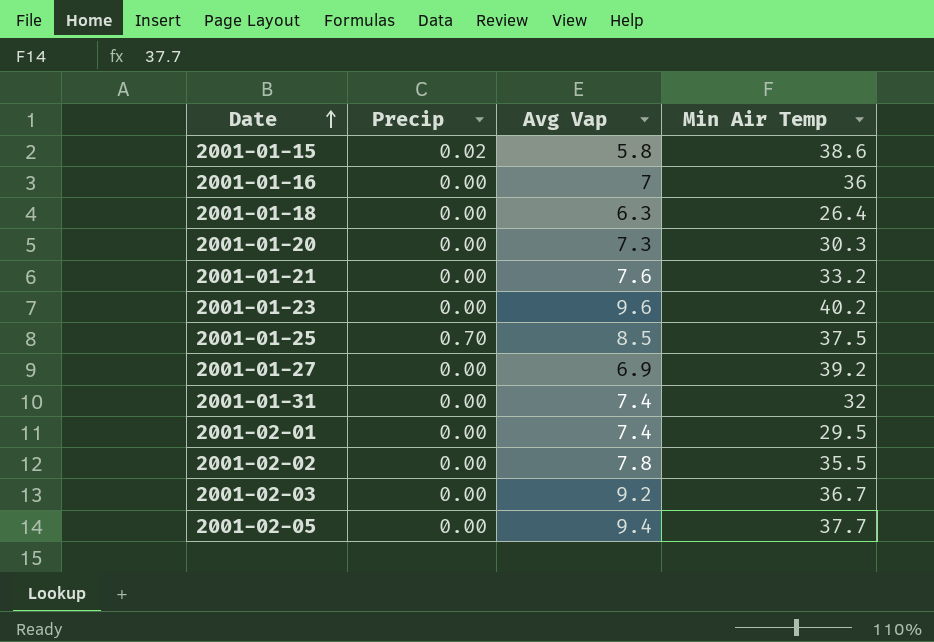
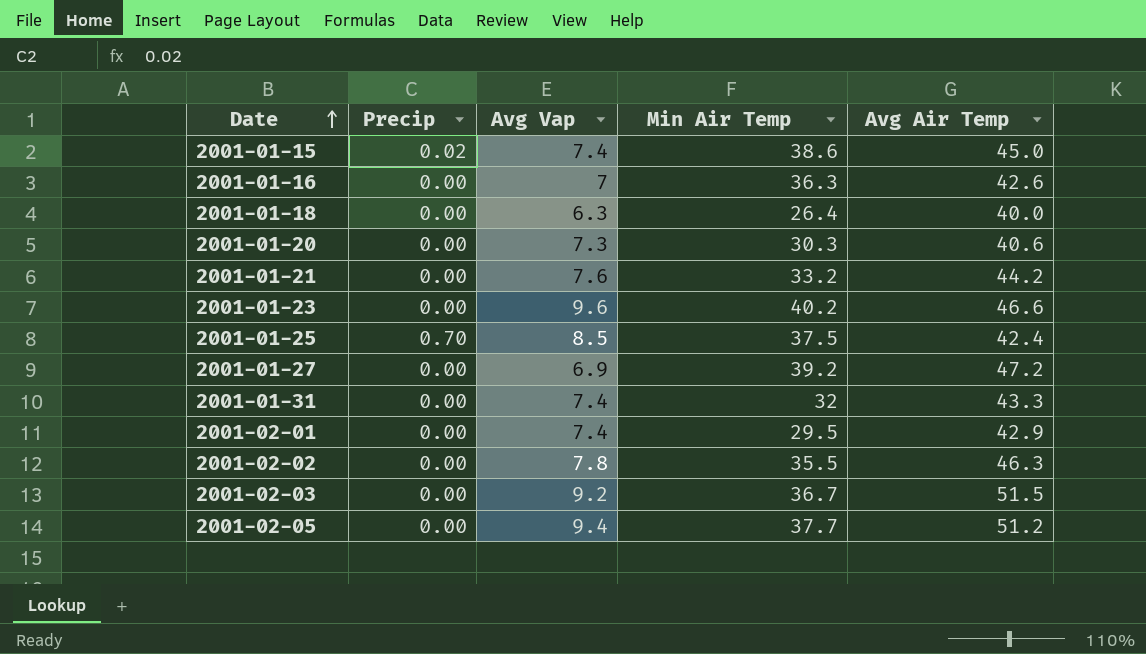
column Avg Air Temp | position: none -> 5
2001-01-15 | Avg Vap: 5.8 -> 7.4
2001-01-16 | Min Air Temp: 36 -> 36.3

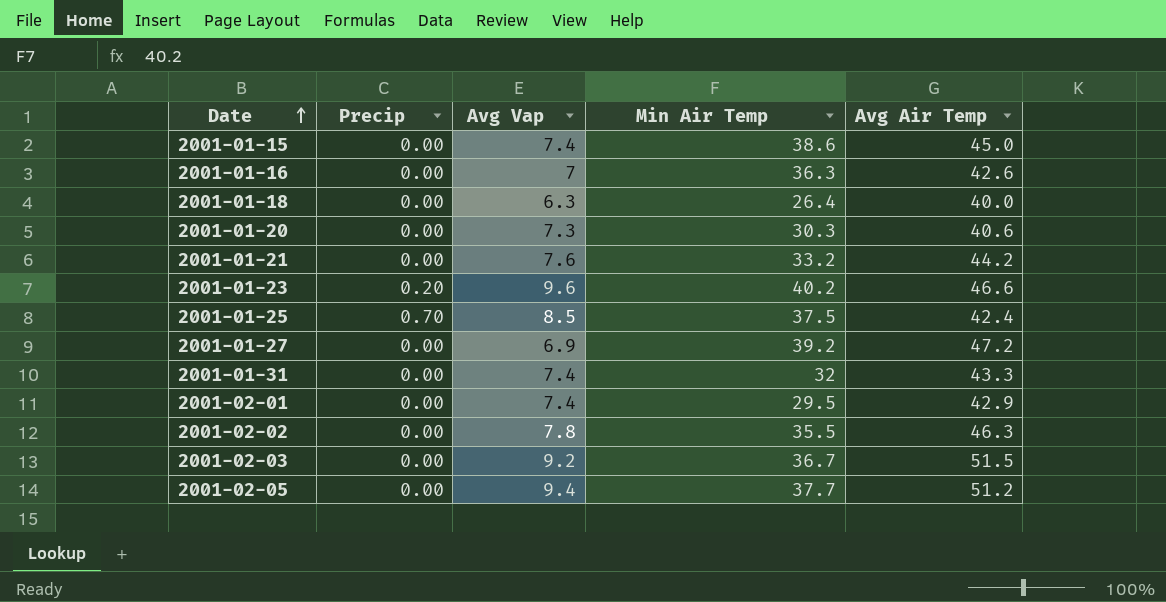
2001-01-15 | Precip: 0.02 -> 0.00
2001-01-23 | Precip: 0.00 -> 0.20

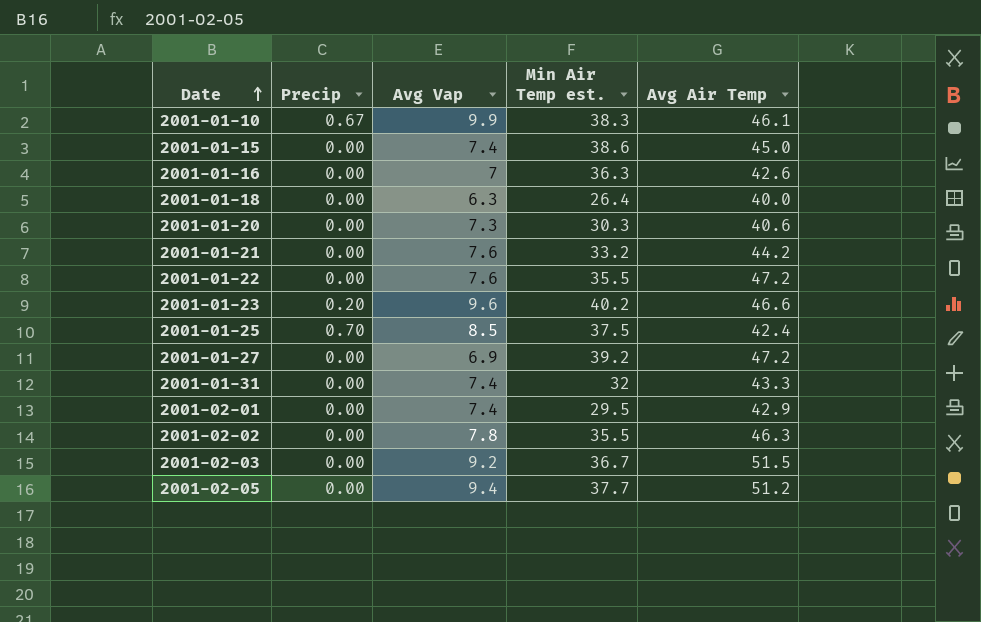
column name: Min Air Temp -> Min Air Temp est.
row 2001-01-10: none -> 0.67 | 9.9 | 38.3 | 46.1
row 2001-01-22: none -> 0.00 | 7.6 | 35.5 | 47.2

